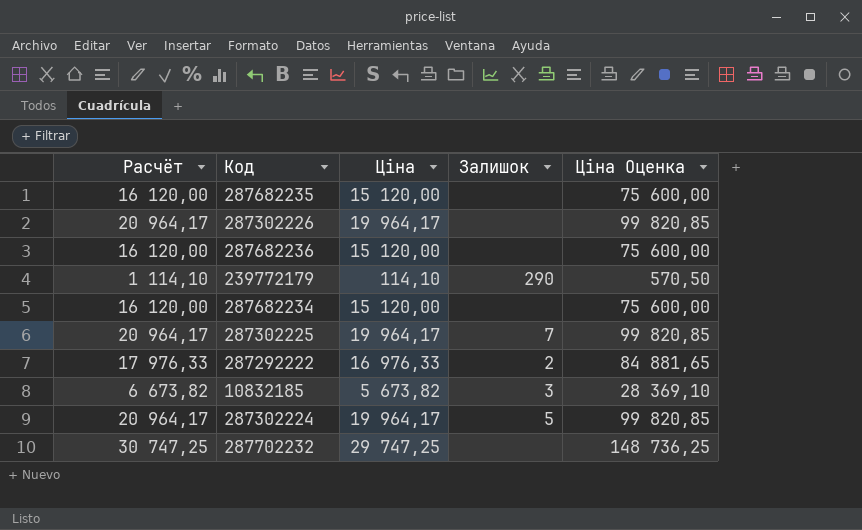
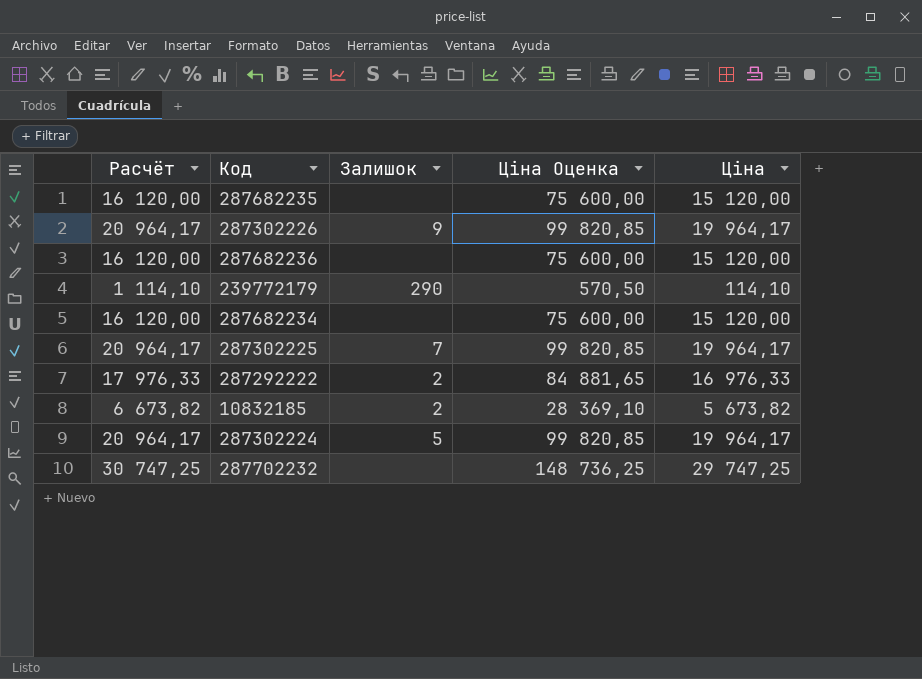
column Ціна | position: 3 -> 5
287302226 | Залишок: none -> 9
10832185 | Залишок: 3 -> 2

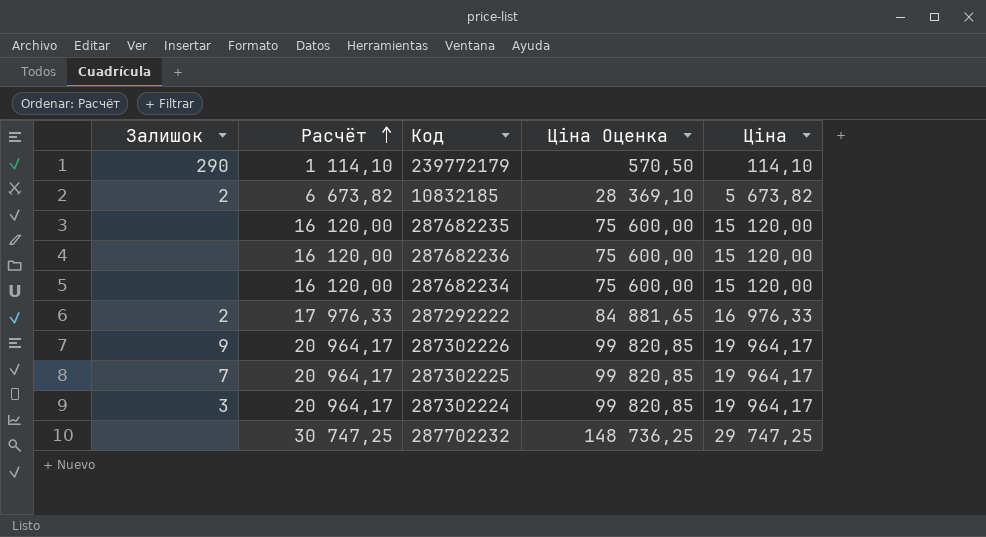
row order: none -> Расчёт ascending
column Залишок | position: 3 -> 1
287302224 | Залишок: 5 -> 3

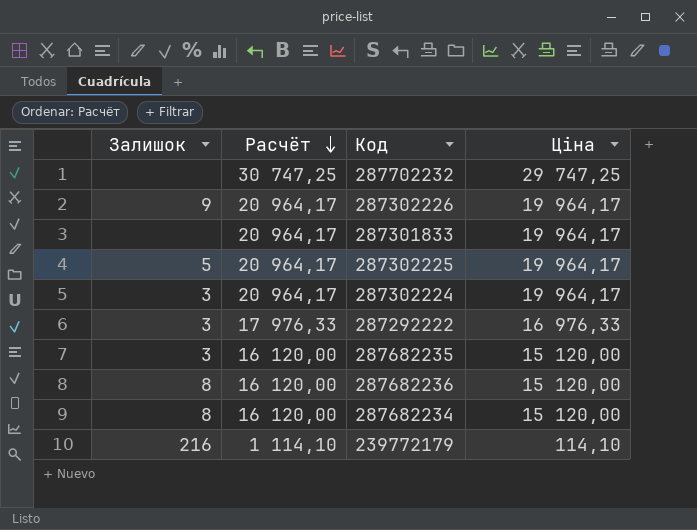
row order: Расчёт ascending -> Расчёт descending
column Ціна Оценка | formula: [Ціна] * 5 -> none
row 10832185: 2 | 6 673,82 | 28 369,10 | 5 673,82 -> none
row 287301833: none -> none | 20 964,17 | 19 964,17
287302225 | Залишок: 7 -> 5
287292222 | Залишок: 2 -> 3
287682235 | Залишок: none -> 3
287682236 | Залишок: none -> 8
287682234 | Залишок: none -> 8
239772179 | Залишок: 290 -> 216

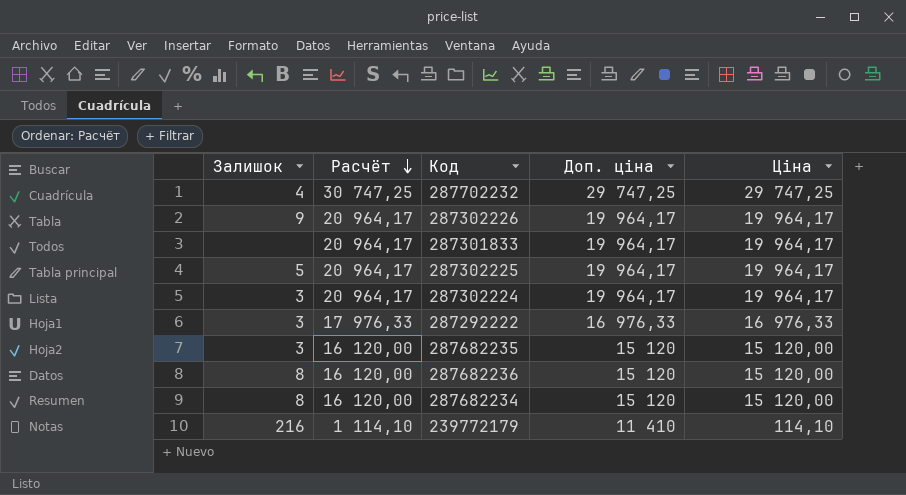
column Доп. ціна | position: none -> 4
287702232 | Залишок: none -> 4

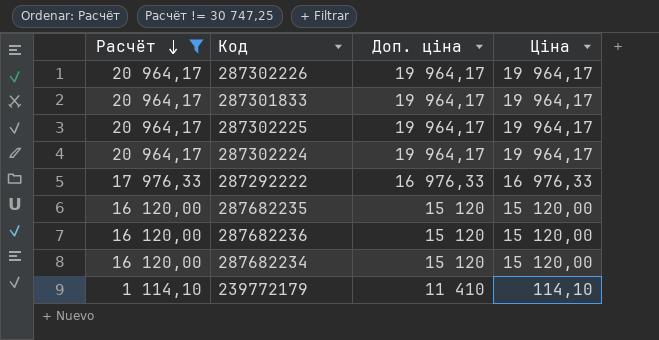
filter: none -> Расчёт != 30 747,25
column Залишок | position: 1 -> none

